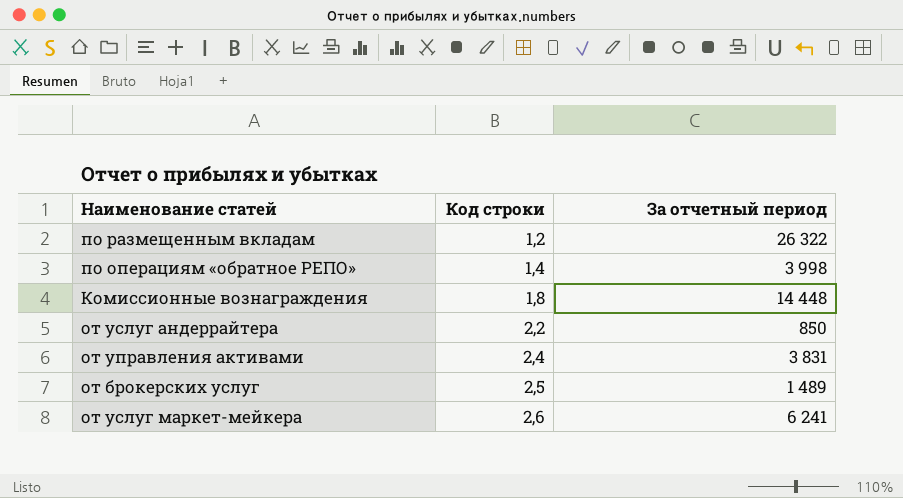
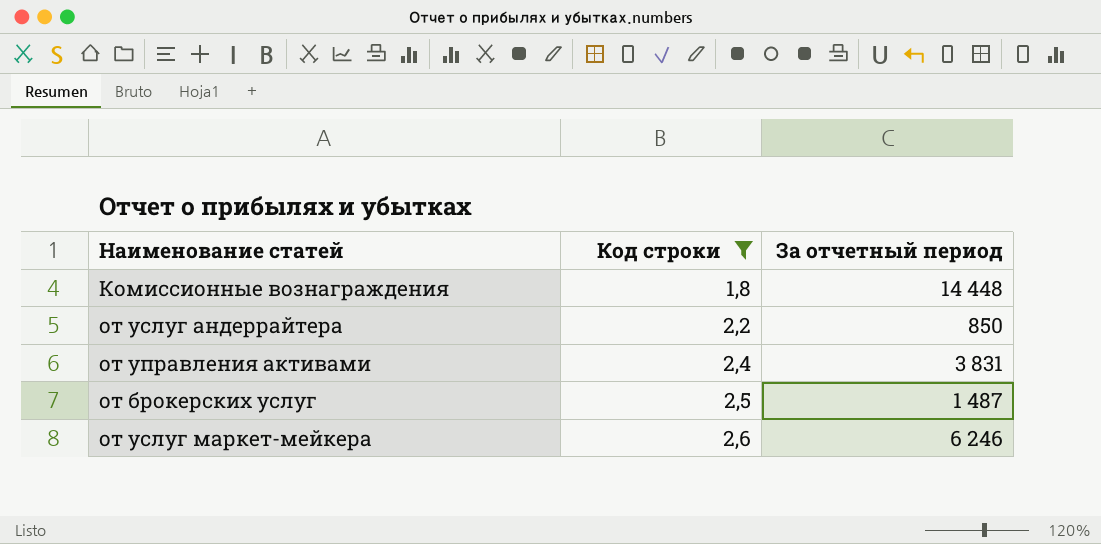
filter: none -> Код строки >= 1,8
от брокерских услуг | За отчетный период: 1 489 -> 1 487
от услуг маркет-мейкера | За отчетный период: 6 241 -> 6 246

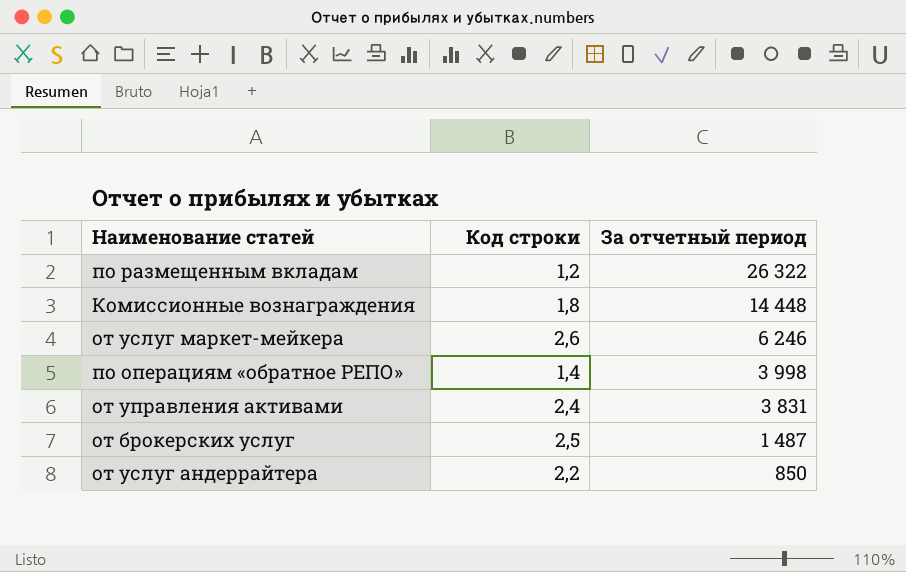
filter: Код строки >= 1,8 -> none
row order: Код строки ascending -> За отчетный период descending

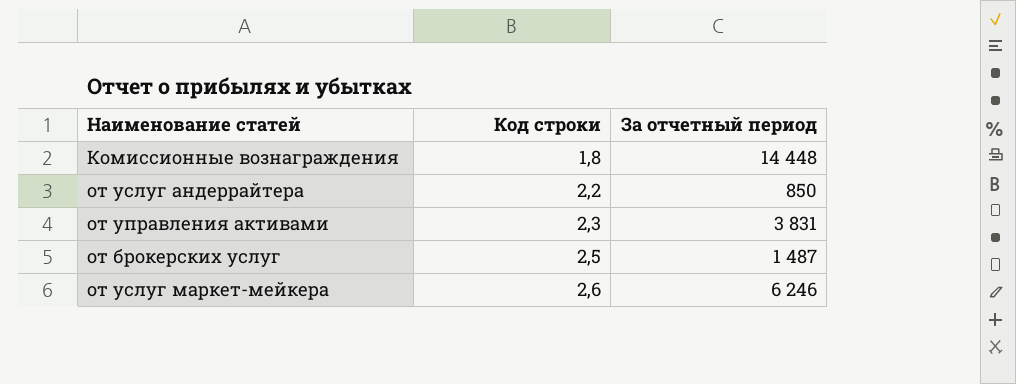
row order: За отчетный период descending -> Код строки ascending
row по размещенным вкладам: 1,2 | 26 322 -> none
row по операциям «обратное РЕПО»: 1,4 | 3 998 -> none
от управления активами | Код строки: 2,4 -> 2,3

